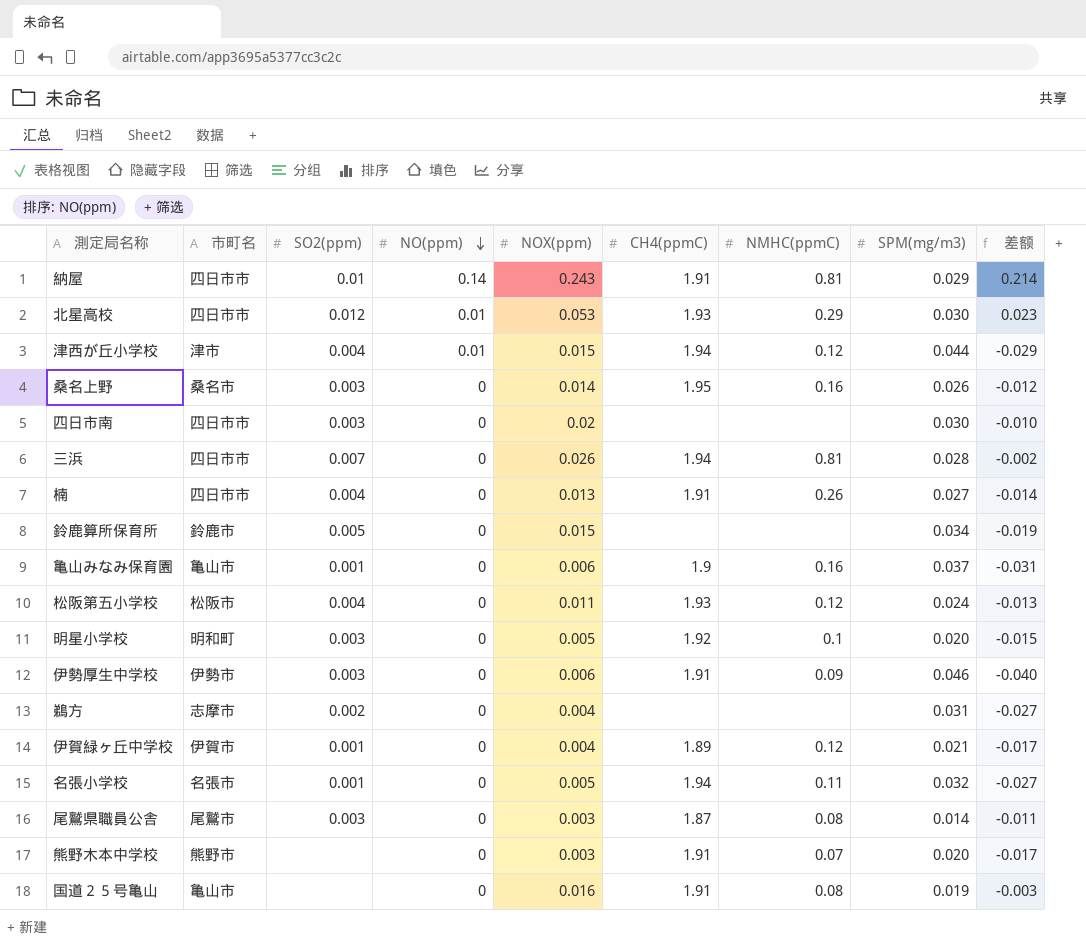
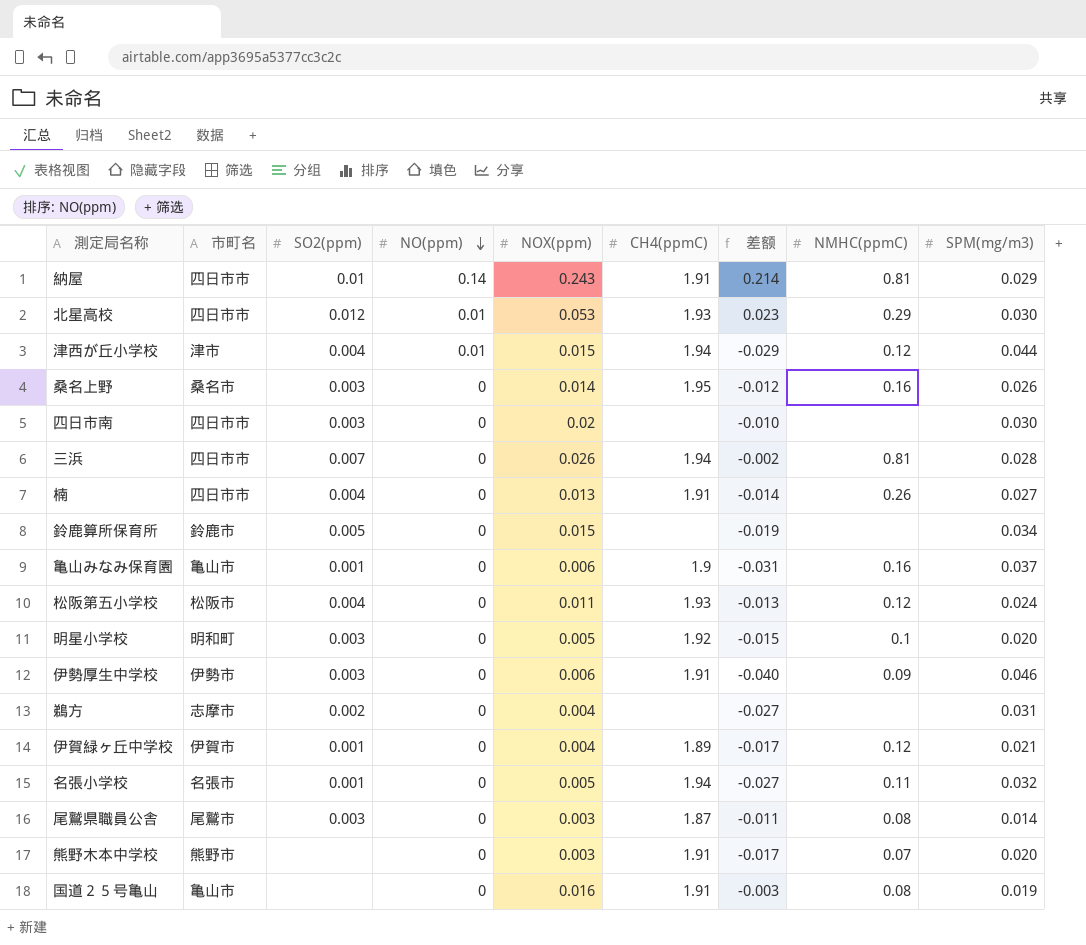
column 差额 | position: 9 -> 7

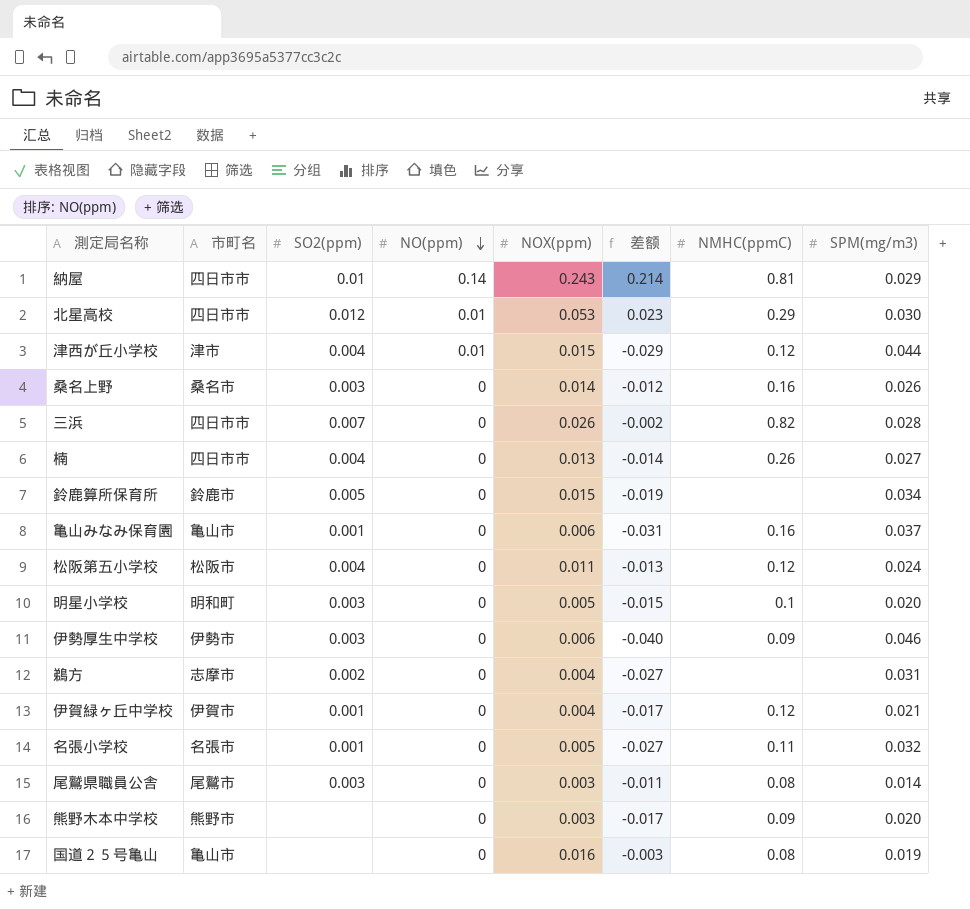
column CH4(ppmC) | position: 6 -> none
row 四日市南: 四日市市 | 0.003 | 0 | 0.02 | none | -0.010 | none | 0.030 -> none
三浜 | NMHC(ppmC): 0.81 -> 0.82
熊野木本中学校 | NMHC(ppmC): 0.07 -> 0.09

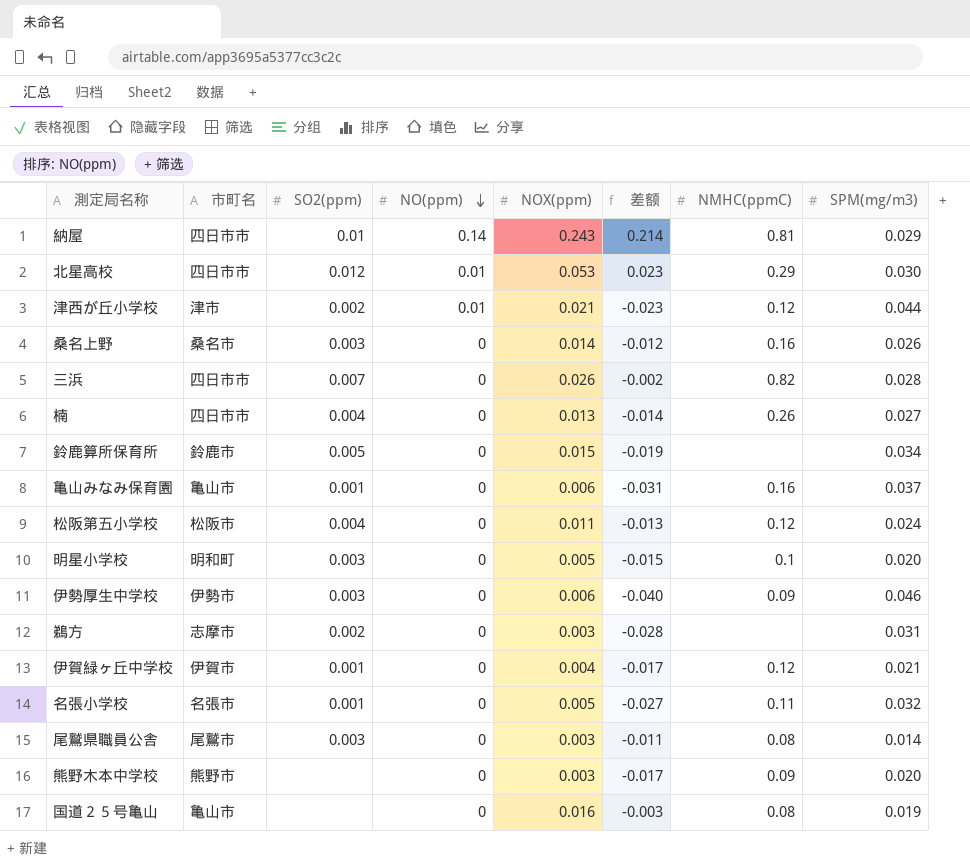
津西が丘小学校 | SO2(ppm): 0.004 -> 0.002
津西が丘小学校 | NOX(ppm): 0.015 -> 0.021
津西が丘小学校 | 差额: -0.029 -> -0.023
鵜方 | NOX(ppm): 0.004 -> 0.003
鵜方 | 差额: -0.027 -> -0.028

